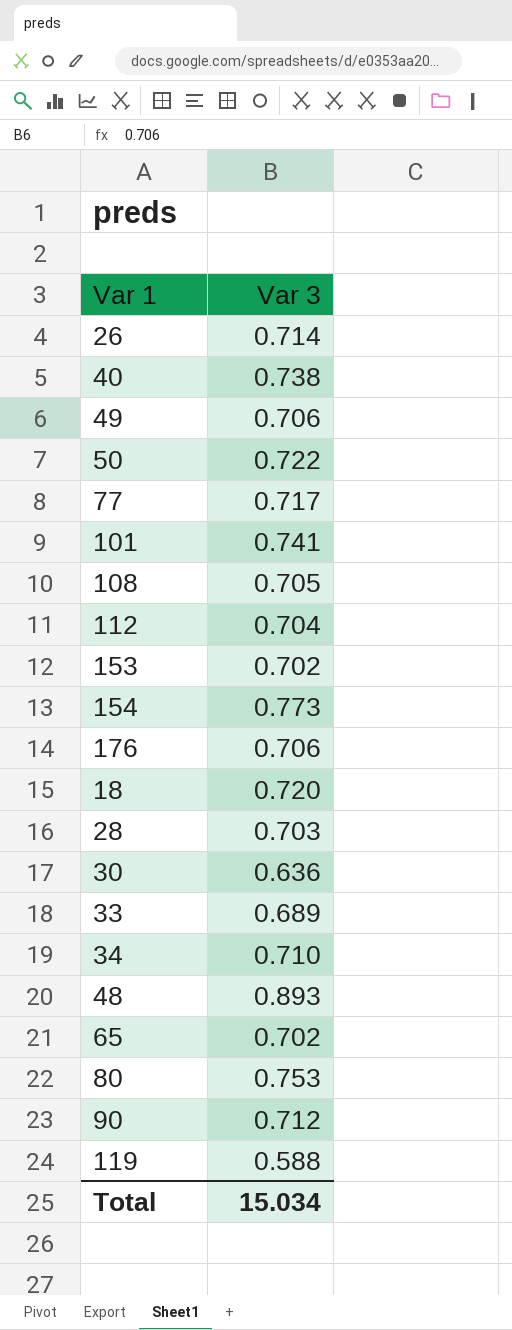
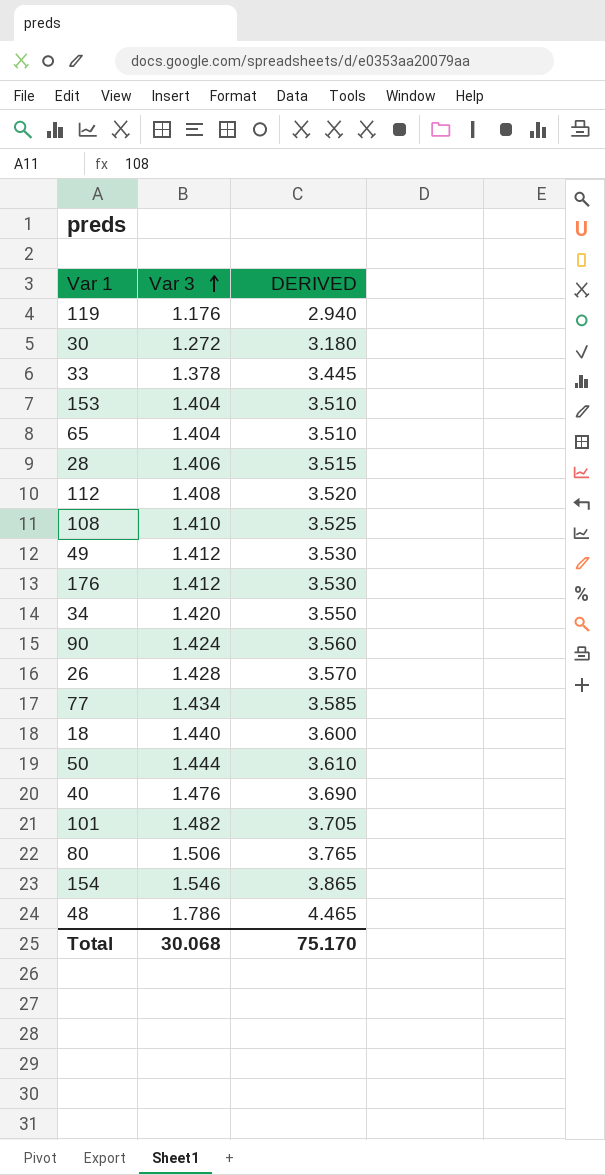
row order: none -> Var 3 ascending
column DERIVED | formula: none -> [Var 3] * 2.5
119 | Var 3: 0.588 -> 1.176
30 | Var 3: 0.636 -> 1.272
33 | Var 3: 0.689 -> 1.378
153 | Var 3: 0.702 -> 1.404
65 | Var 3: 0.702 -> 1.404
28 | Var 3: 0.703 -> 1.406
112 | Var 3: 0.704 -> 1.408
108 | Var 3: 0.705 -> 1.410
49 | Var 3: 0.706 -> 1.412
176 | Var 3: 0.706 -> 1.412
34 | Var 3: 0.710 -> 1.420
90 | Var 3: 0.712 -> 1.424
26 | Var 3: 0.714 -> 1.428
77 | Var 3: 0.717 -> 1.434
18 | Var 3: 0.720 -> 1.440
50 | Var 3: 0.722 -> 1.444
40 | Var 3: 0.738 -> 1.476
101 | Var 3: 0.741 -> 1.482
80 | Var 3: 0.753 -> 1.506
154 | Var 3: 0.773 -> 1.546
48 | Var 3: 0.893 -> 1.786
Total | Var 3: 15.034 -> 30.068

